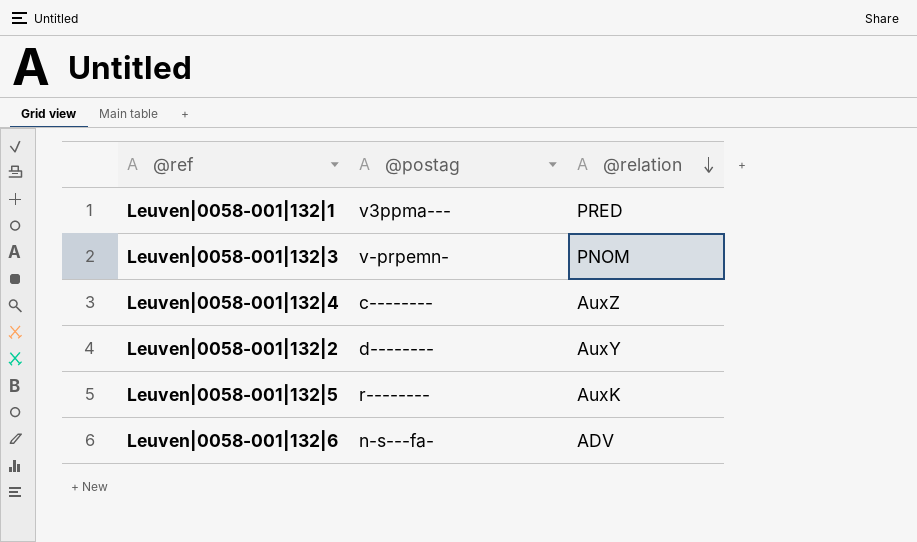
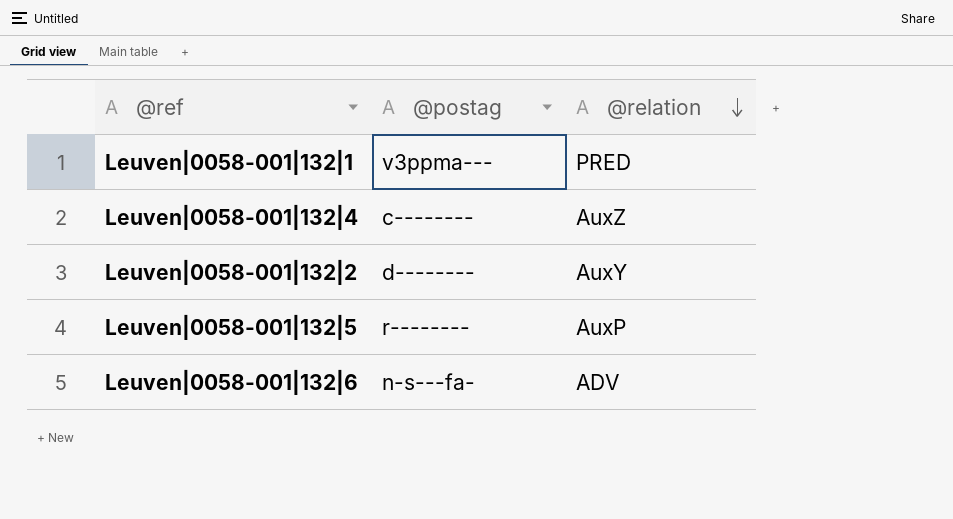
row Leuven|0058-001|132|3: v-prpemn- | PNOM -> none
Leuven|0058-001|132|5 | @relation: AuxK -> AuxP

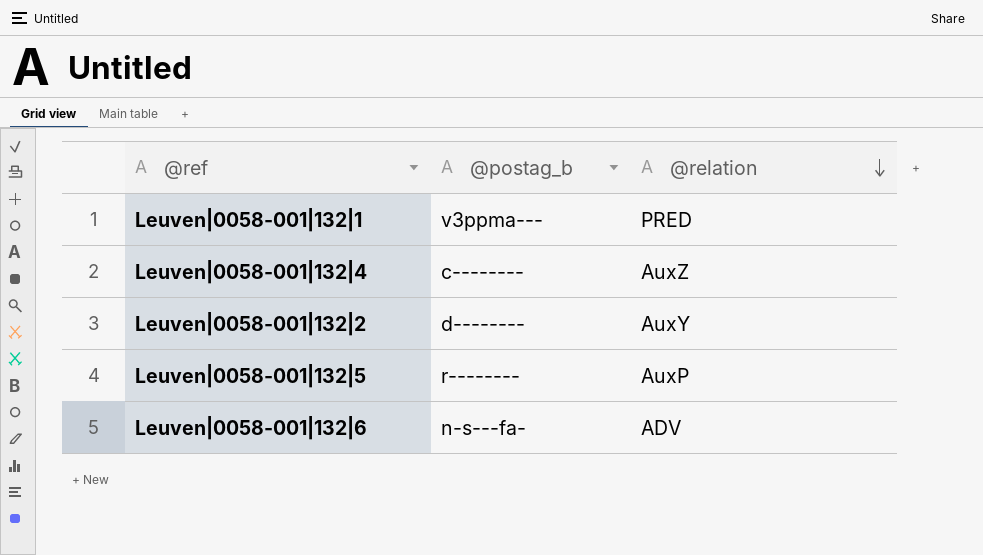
column name: @postag -> @postag_b

